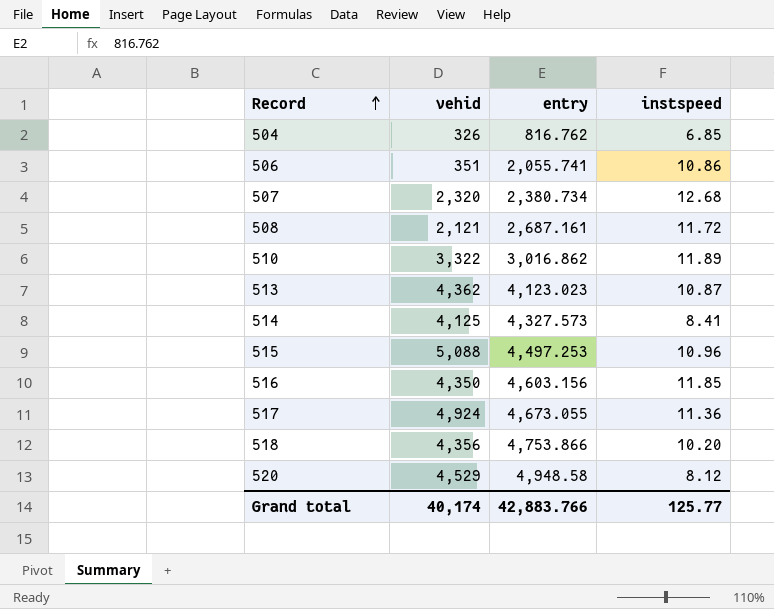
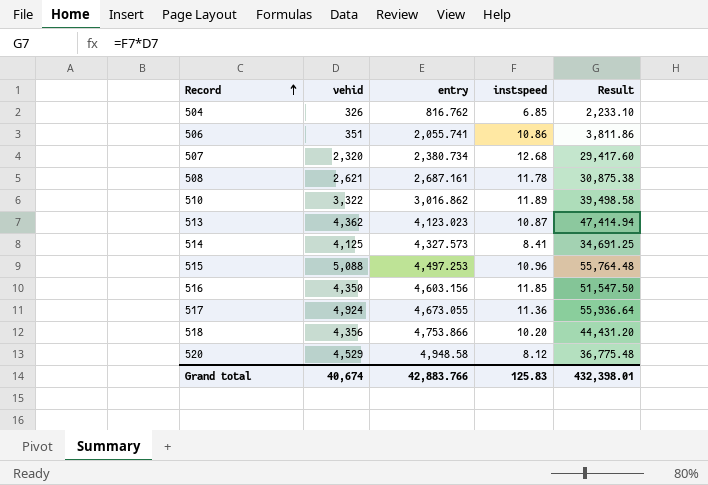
column Result | formula: none -> [vehid] * [instspeed]
508 | vehid: 2,121 -> 2,621
508 | instspeed: 11.72 -> 11.78
Grand total | vehid: 40,174 -> 40,674
Grand total | instspeed: 125.77 -> 125.83

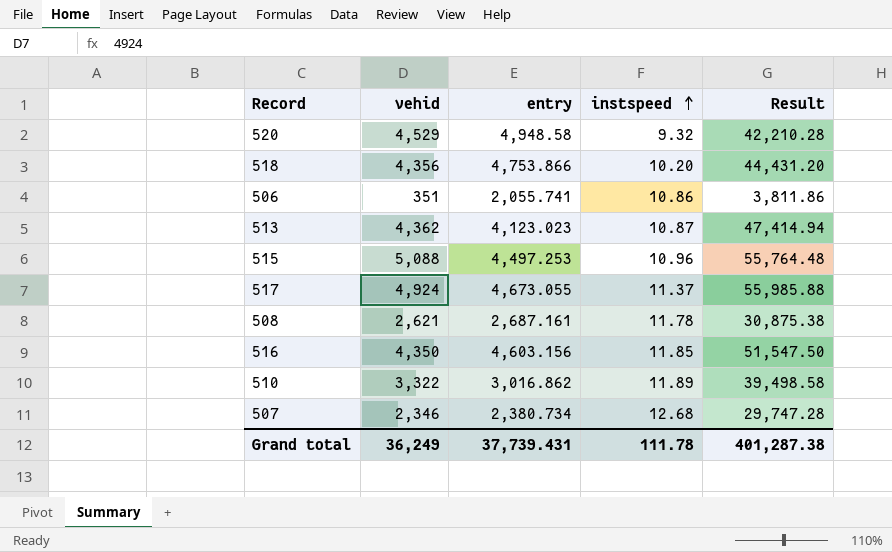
row order: Record ascending -> instspeed ascending
row 504: 326 | 816.762 | 6.85 | 2,233.10 -> none
row 514: 4,125 | 4,327.573 | 8.41 | 34,691.25 -> none
520 | instspeed: 8.12 -> 9.32
520 | Result: 36,775.48 -> 42,210.28
517 | instspeed: 11.36 -> 11.37
517 | Result: 55,936.64 -> 55,985.88
507 | vehid: 2,320 -> 2,346
507 | Result: 29,417.60 -> 29,747.28
Grand total | vehid: 40,674 -> 36,249
Grand total | entry: 42,883.766 -> 37,739.431
Grand total | instspeed: 125.83 -> 111.78
Grand total | Result: 432,398.01 -> 401,287.38

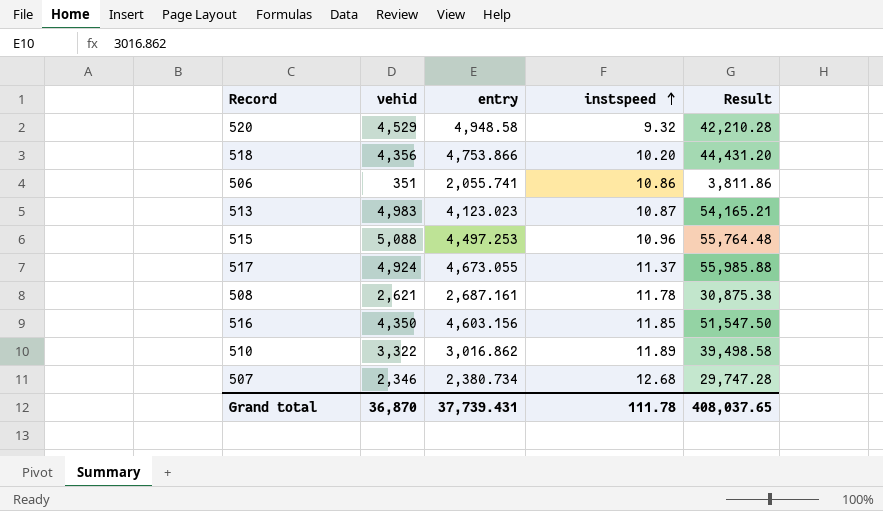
513 | vehid: 4,362 -> 4,983
513 | Result: 47,414.94 -> 54,165.21
Grand total | vehid: 36,249 -> 36,870
Grand total | Result: 401,287.38 -> 408,037.65

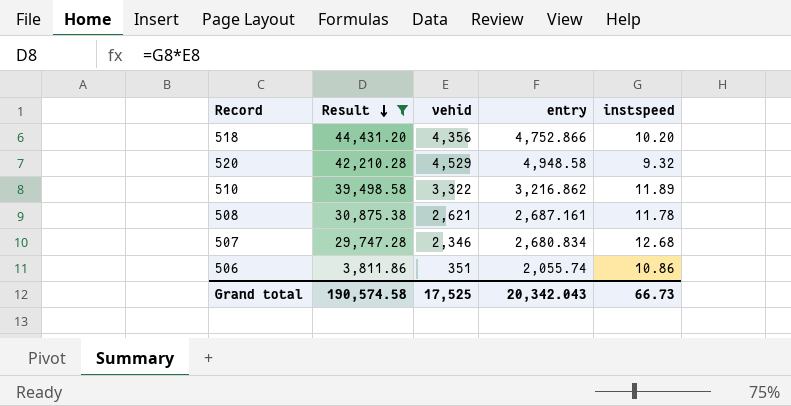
filter: none -> Result <= 44,431.20
row order: instspeed ascending -> Result descending
column Result | position: 5 -> 2
518 | entry: 4,753.866 -> 4,752.866
510 | entry: 3,016.862 -> 3,216.862
507 | entry: 2,380.734 -> 2,680.834
506 | entry: 2,055.741 -> 2,055.74
Grand total | Result: 408,037.65 -> 190,574.58
Grand total | vehid: 36,870 -> 17,525
Grand total | entry: 37,739.431 -> 20,342.043
Grand total | instspeed: 111.78 -> 66.73

